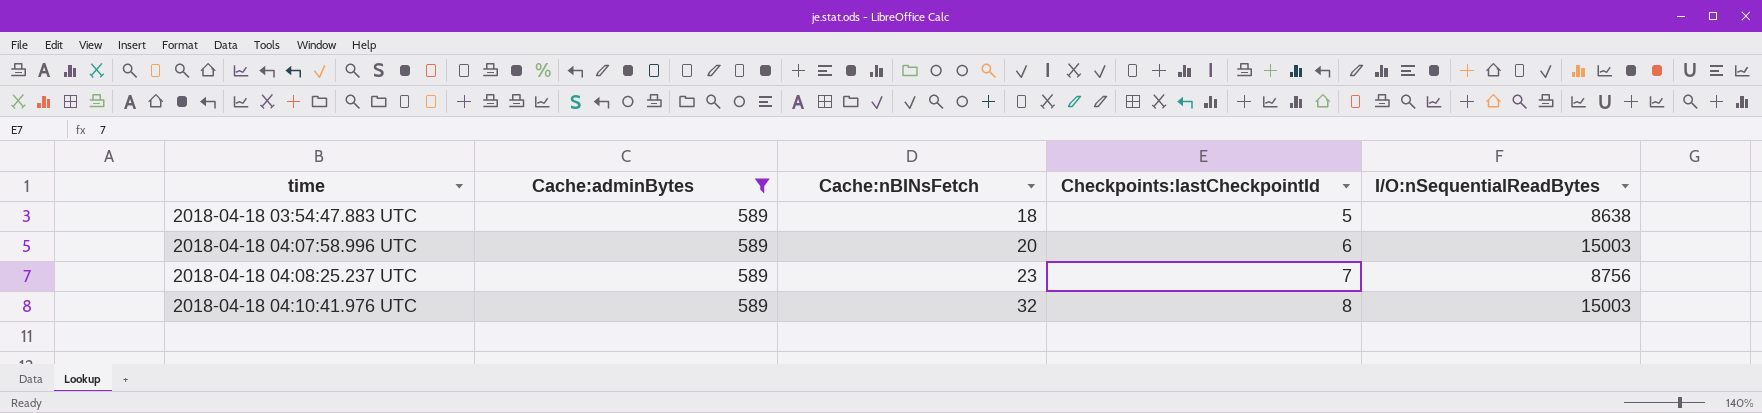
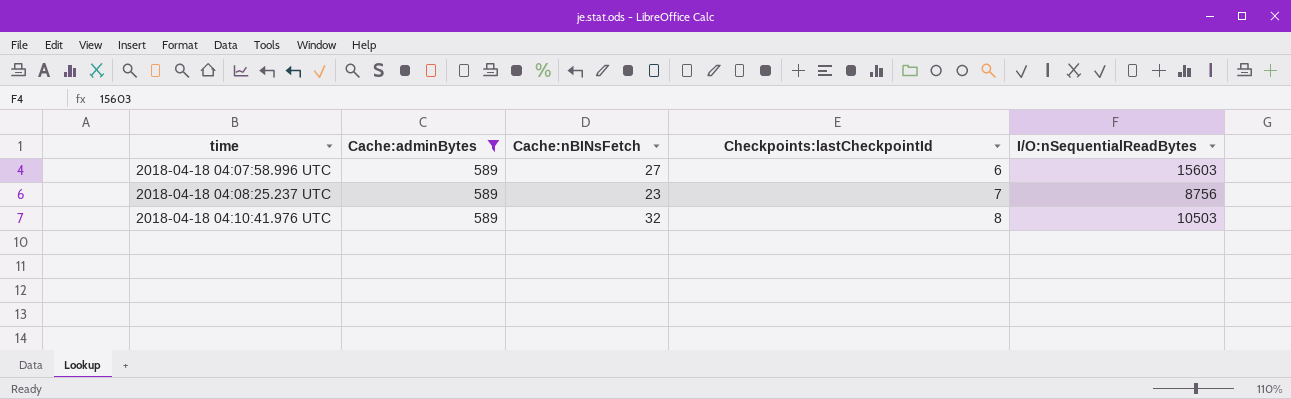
row 2018-04-18 03:54:47.883 UTC: 589 | 18 | 5 | 8638 -> none
2018-04-18 04:07:58.996 UTC | Cache:nBINsFetch: 20 -> 27
2018-04-18 04:07:58.996 UTC | I/O:nSequentialReadBytes: 15003 -> 15603
2018-04-18 04:10:41.976 UTC | I/O:nSequentialReadBytes: 15003 -> 10503

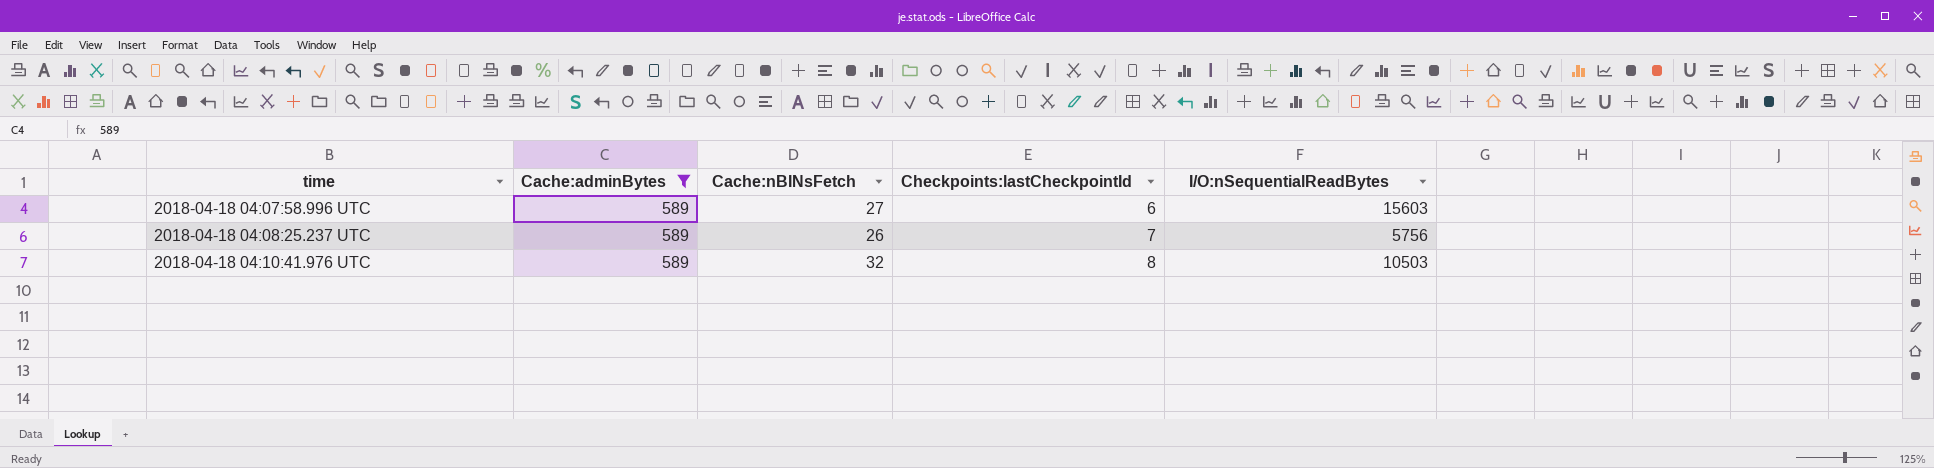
2018-04-18 04:08:25.237 UTC | Cache:nBINsFetch: 23 -> 26
2018-04-18 04:08:25.237 UTC | I/O:nSequentialReadBytes: 8756 -> 5756

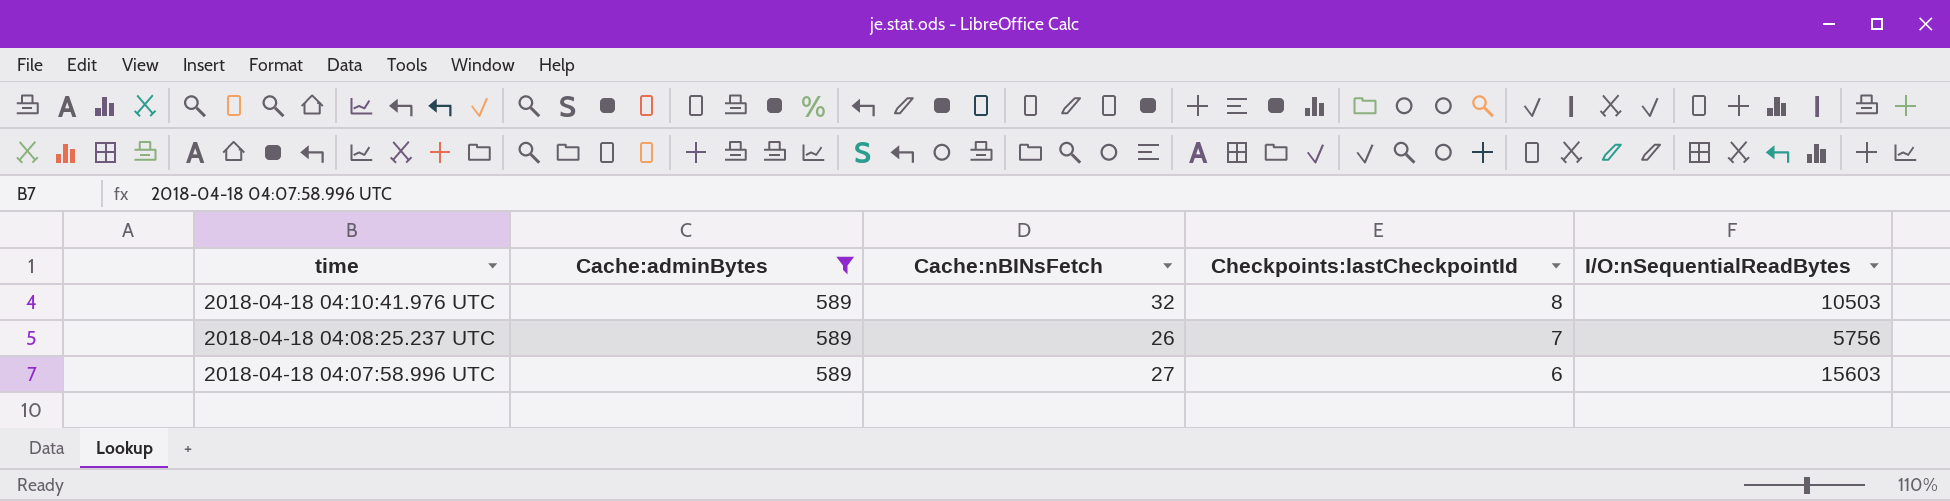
row order: time ascending -> time descending

